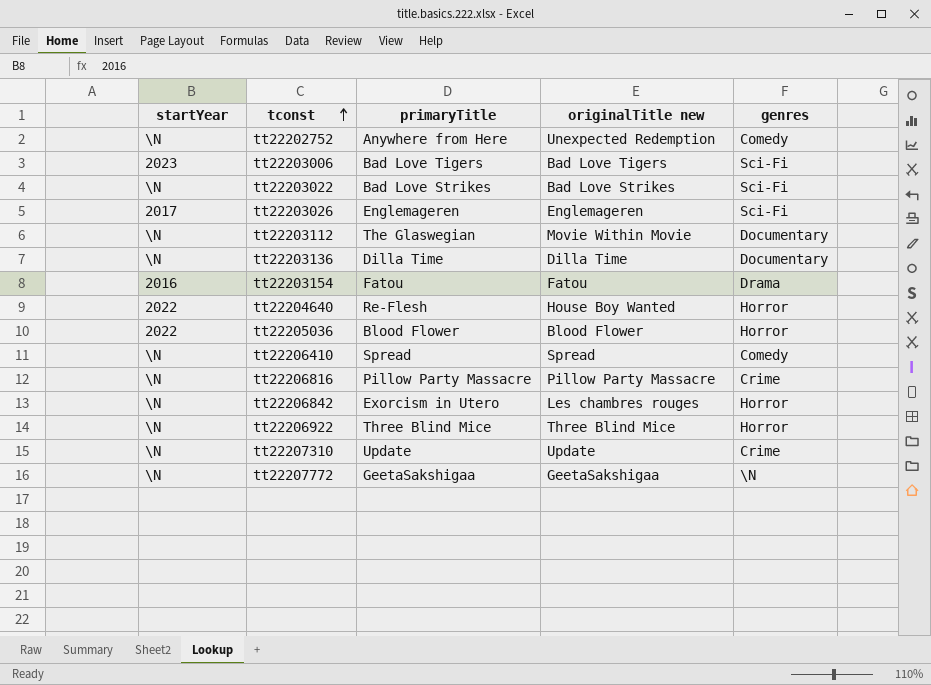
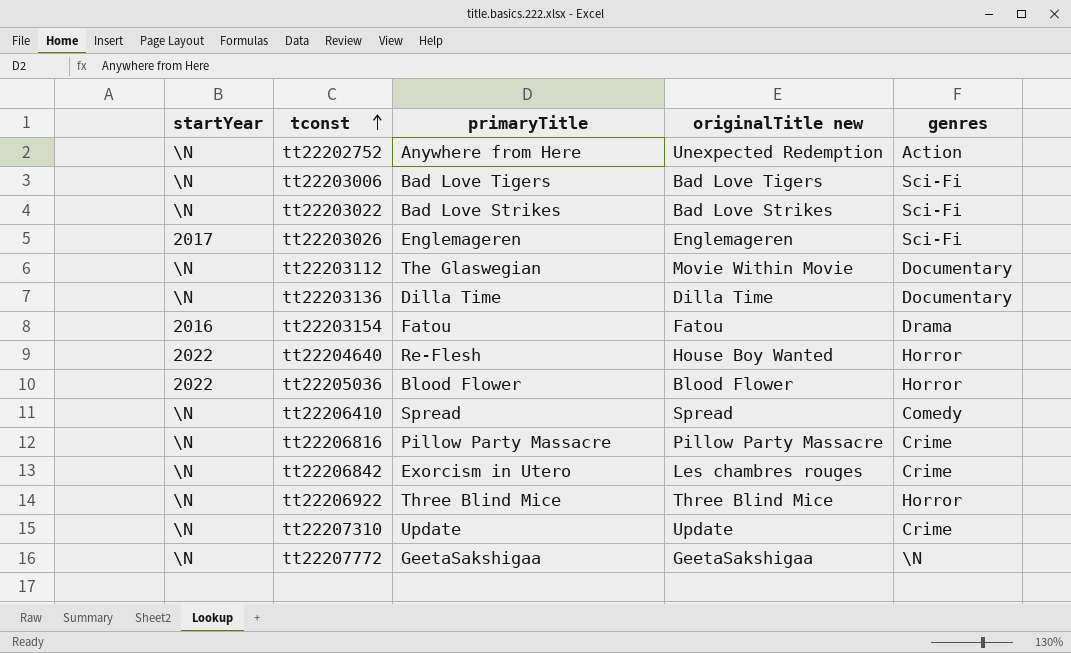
tt22202752 | genres: Comedy -> Action
tt22203006 | startYear: 2023 -> \N
tt22206842 | genres: Horror -> Crime

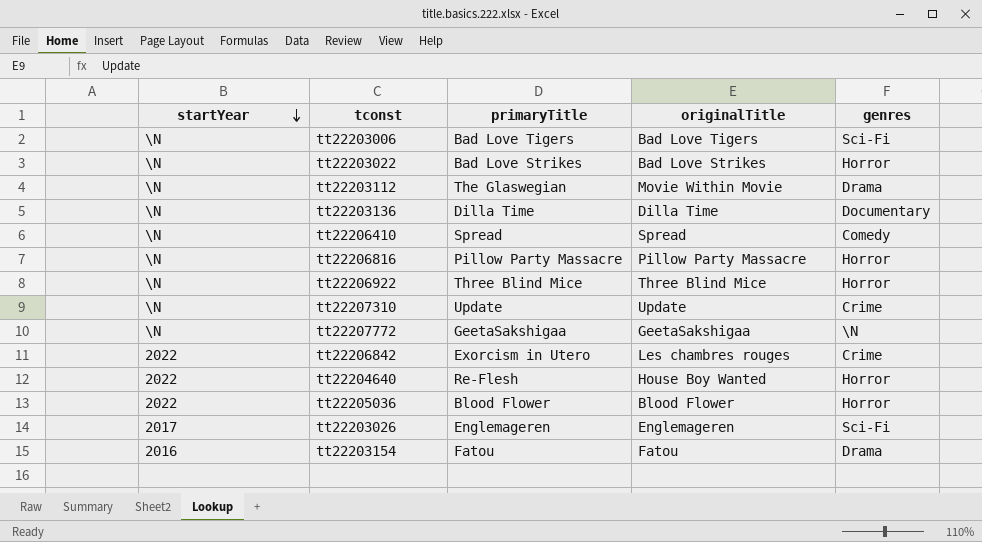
row order: tconst ascending -> startYear descending
column name: originalTitle new -> originalTitle
row tt22202752: \N | Anywhere from Here | Unexpected Redemption | Action -> none
tt22203022 | genres: Sci-Fi -> Horror
tt22203112 | genres: Documentary -> Drama
tt22206816 | genres: Crime -> Horror
tt22206842 | startYear: \N -> 2022

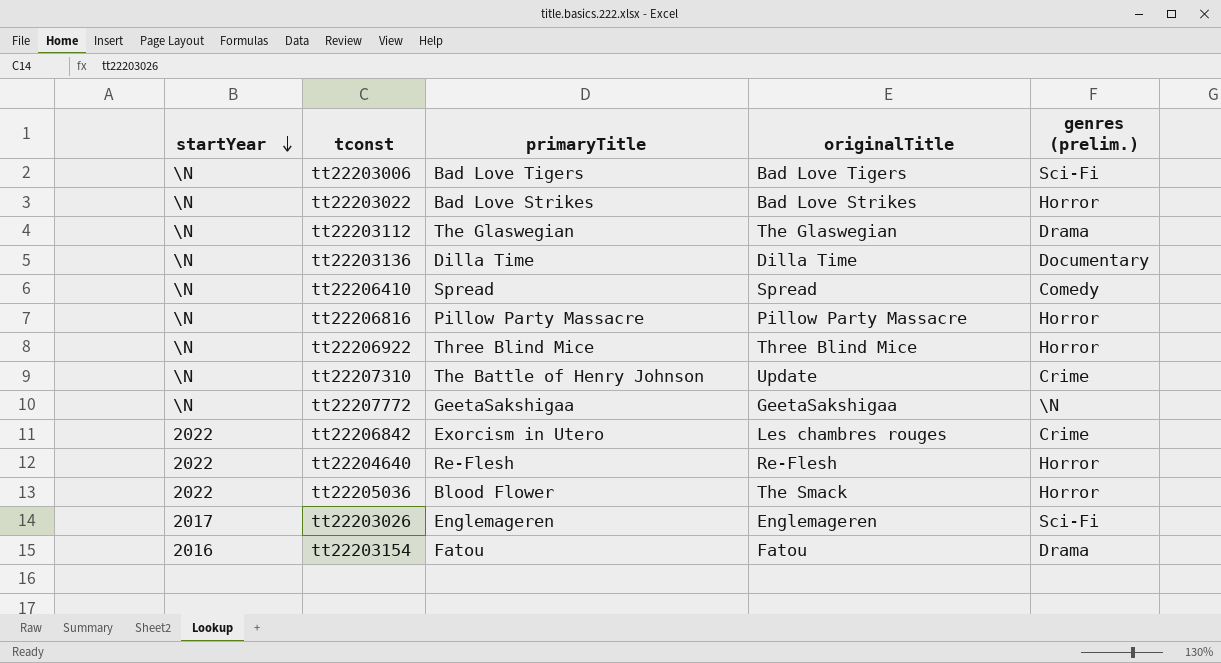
column name: genres -> genres (prelim.)
tt22203112 | originalTitle: Movie Within Movie -> The Glaswegian
tt22207310 | primaryTitle: Update -> The Battle of Henry Johnson
tt22204640 | originalTitle: House Boy Wanted -> Re-Flesh
tt22205036 | originalTitle: Blood Flower -> The Smack

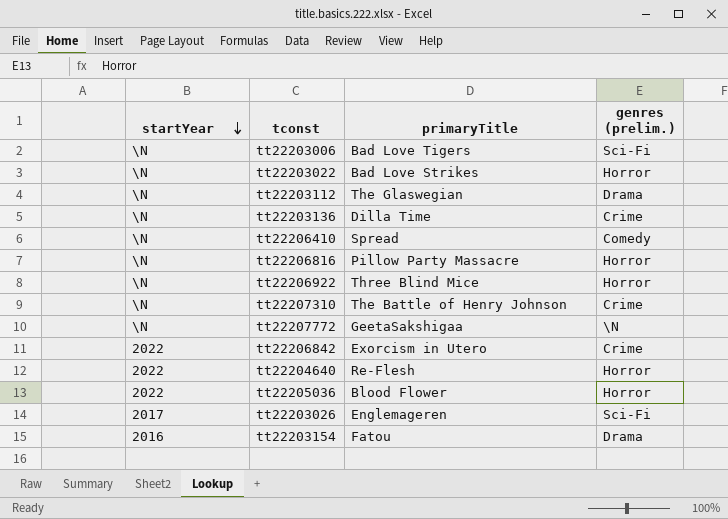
column originalTitle | position: 4 -> none
tt22203136 | genres (prelim.): Documentary -> Crime

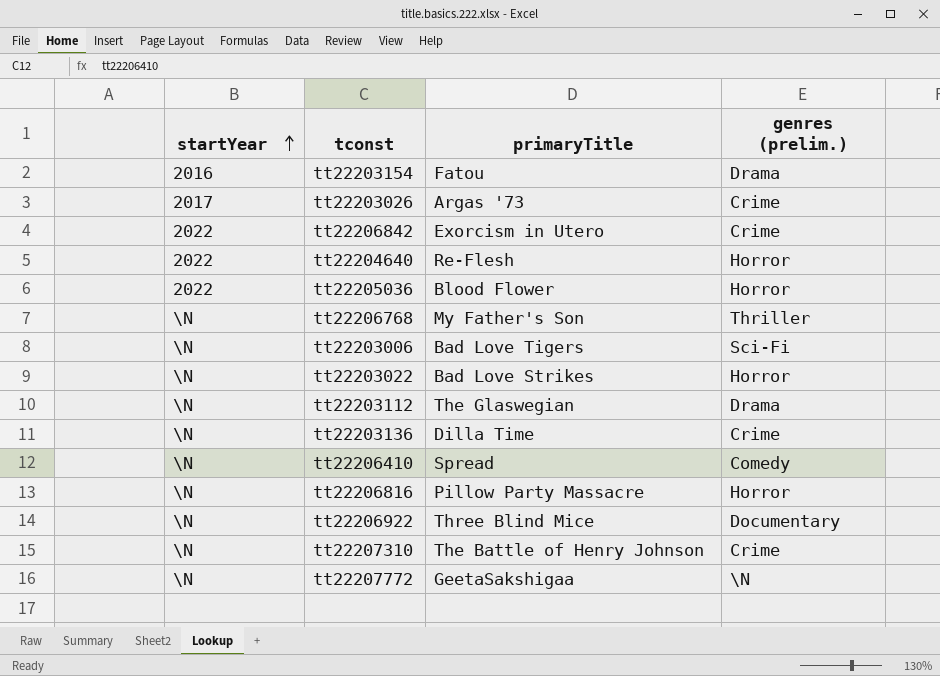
row order: startYear descending -> startYear ascending
tt22203026 | primaryTitle: Englemageren -> Argas '73
tt22203026 | genres (prelim.): Sci-Fi -> Crime
row tt22206768: none -> \N | My Father's Son | Thriller
tt22206922 | genres (prelim.): Horror -> Documentary

